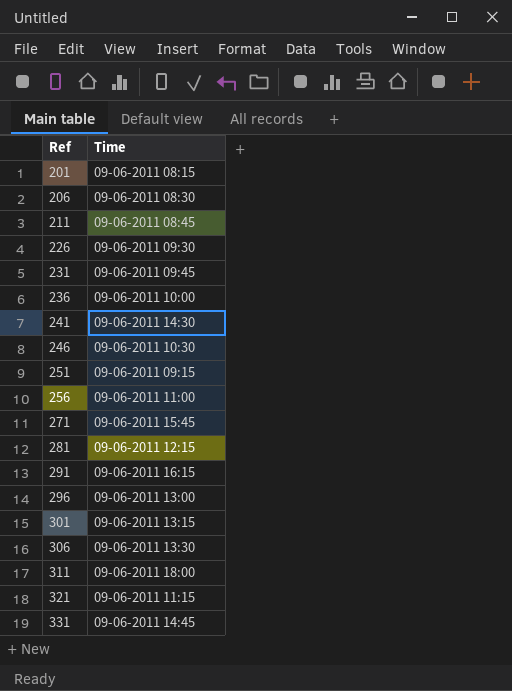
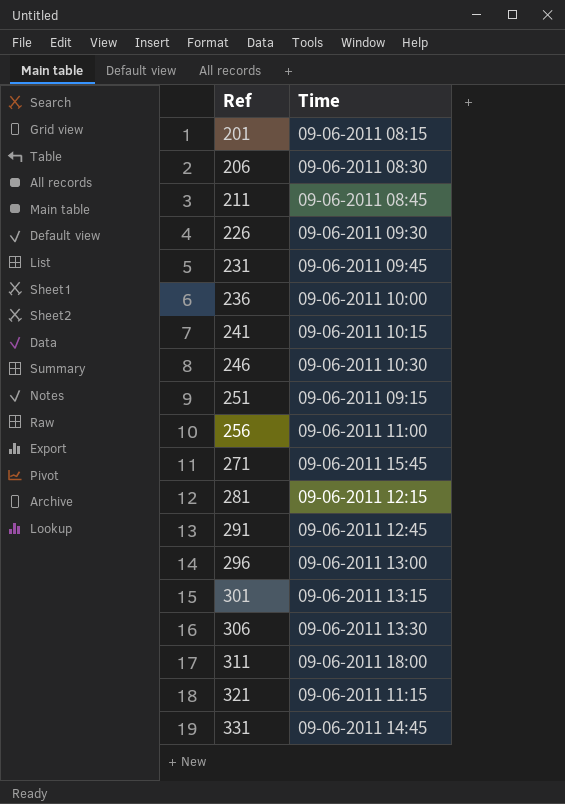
241 | Time: 09-06-2011 14:30 -> 09-06-2011 10:15
291 | Time: 09-06-2011 16:15 -> 09-06-2011 12:45

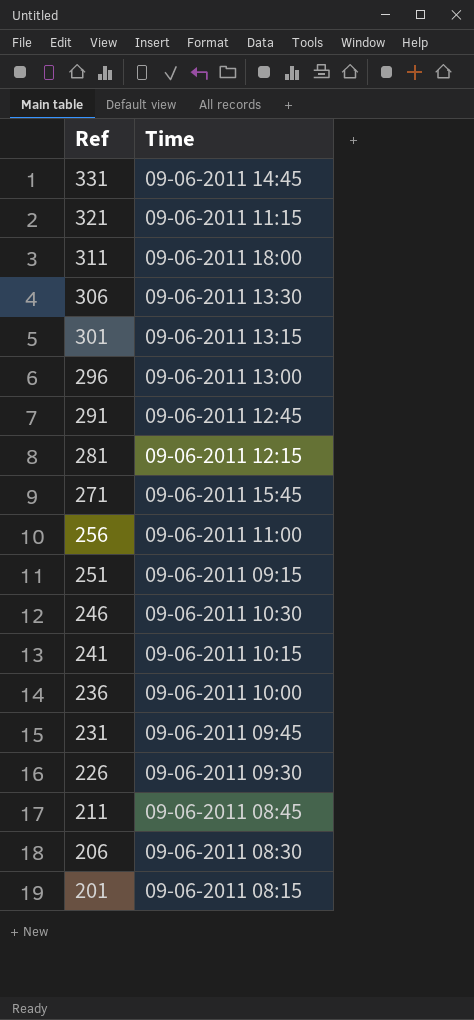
row order: Ref ascending -> Ref descending

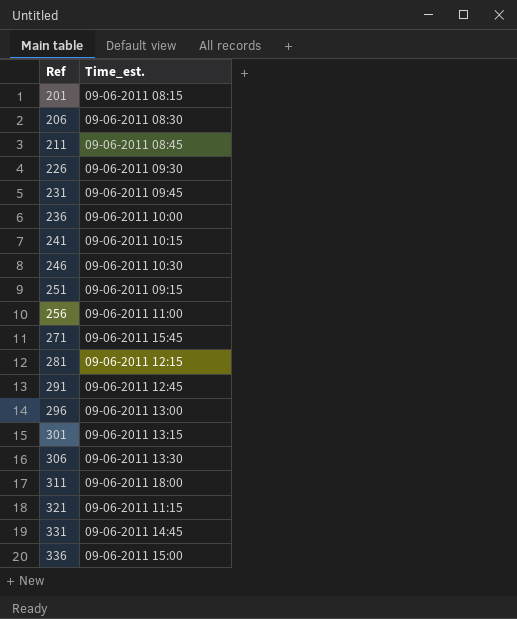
row order: Ref descending -> Ref ascending
column name: Time -> Time_est.
row 336: none -> 09-06-2011 15:00

